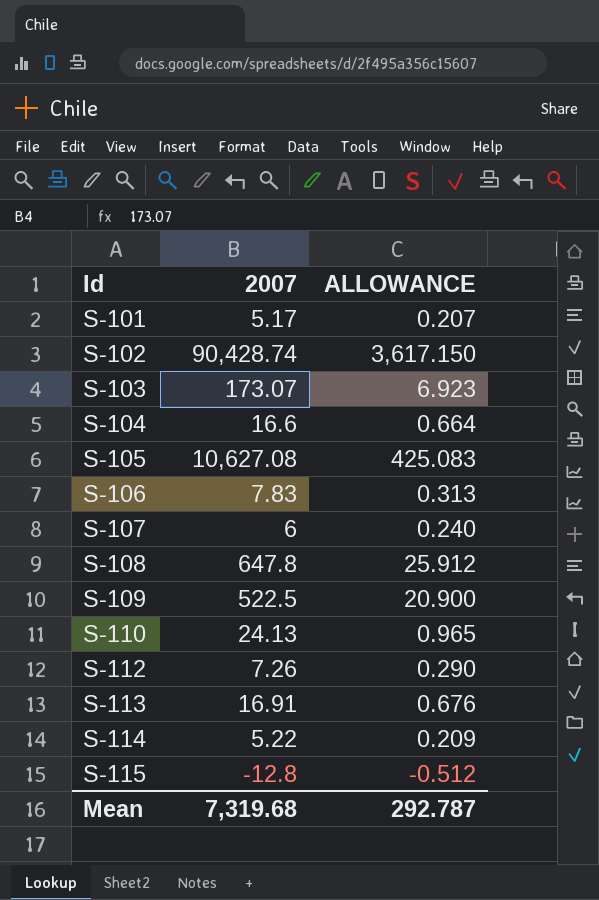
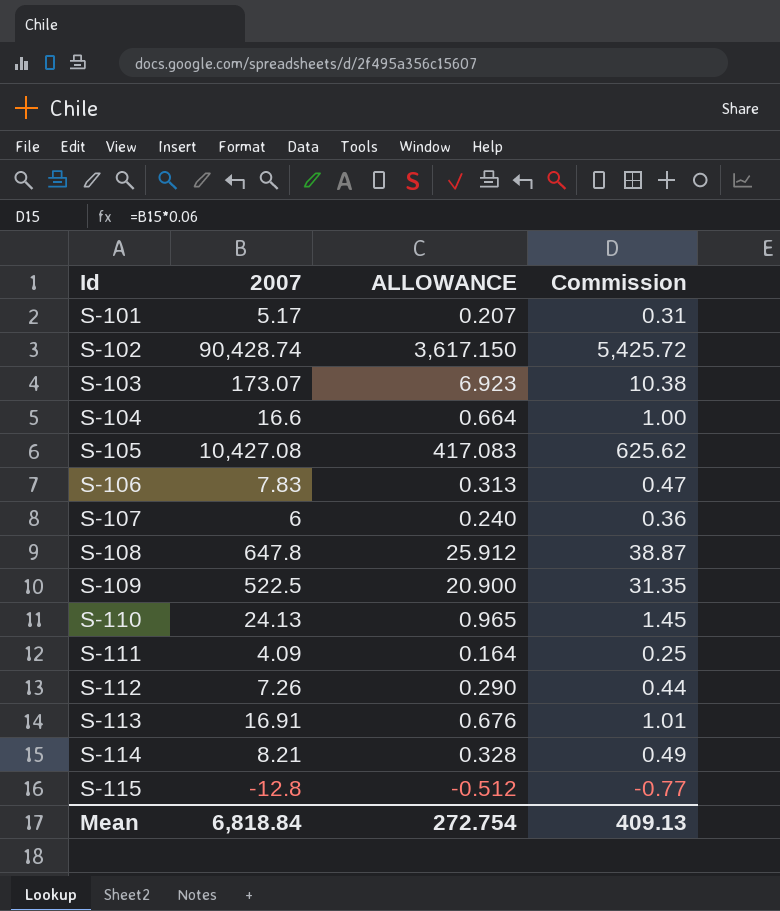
column Commission | formula: none -> [2007] * 0.06
S-105 | 2007: 10,627.08 -> 10,427.08
S-105 | ALLOWANCE: 425.083 -> 417.083
row S-111: none -> 4.09 | 0.164 | 0.25
S-114 | 2007: 5.22 -> 8.21
S-114 | ALLOWANCE: 0.209 -> 0.328
Mean | 2007: 7,319.68 -> 6,818.84
Mean | ALLOWANCE: 292.787 -> 272.754

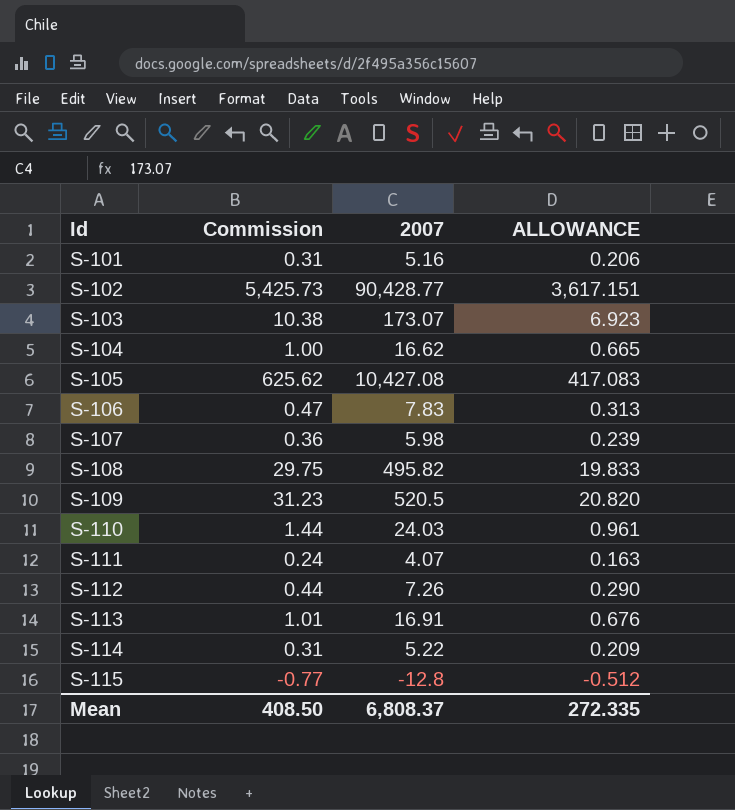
column Commission | position: 4 -> 2
S-101 | 2007: 5.17 -> 5.16
S-101 | ALLOWANCE: 0.207 -> 0.206
S-102 | Commission: 5,425.72 -> 5,425.73
S-102 | 2007: 90,428.74 -> 90,428.77
S-102 | ALLOWANCE: 3,617.150 -> 3,617.151
S-104 | 2007: 16.6 -> 16.62
S-104 | ALLOWANCE: 0.664 -> 0.665
S-107 | 2007: 6 -> 5.98
S-107 | ALLOWANCE: 0.240 -> 0.239
S-108 | Commission: 38.87 -> 29.75
S-108 | 2007: 647.8 -> 495.82
S-108 | ALLOWANCE: 25.912 -> 19.833
S-109 | Commission: 31.35 -> 31.23
S-109 | 2007: 522.5 -> 520.5
S-109 | ALLOWANCE: 20.900 -> 20.820
S-110 | Commission: 1.45 -> 1.44
S-110 | 2007: 24.13 -> 24.03
S-110 | ALLOWANCE: 0.965 -> 0.961
S-111 | Commission: 0.25 -> 0.24
S-111 | 2007: 4.09 -> 4.07
S-111 | ALLOWANCE: 0.164 -> 0.163
S-114 | Commission: 0.49 -> 0.31
S-114 | 2007: 8.21 -> 5.22
S-114 | ALLOWANCE: 0.328 -> 0.209
Mean | Commission: 409.13 -> 408.50
Mean | 2007: 6,818.84 -> 6,808.37
Mean | ALLOWANCE: 272.754 -> 272.335

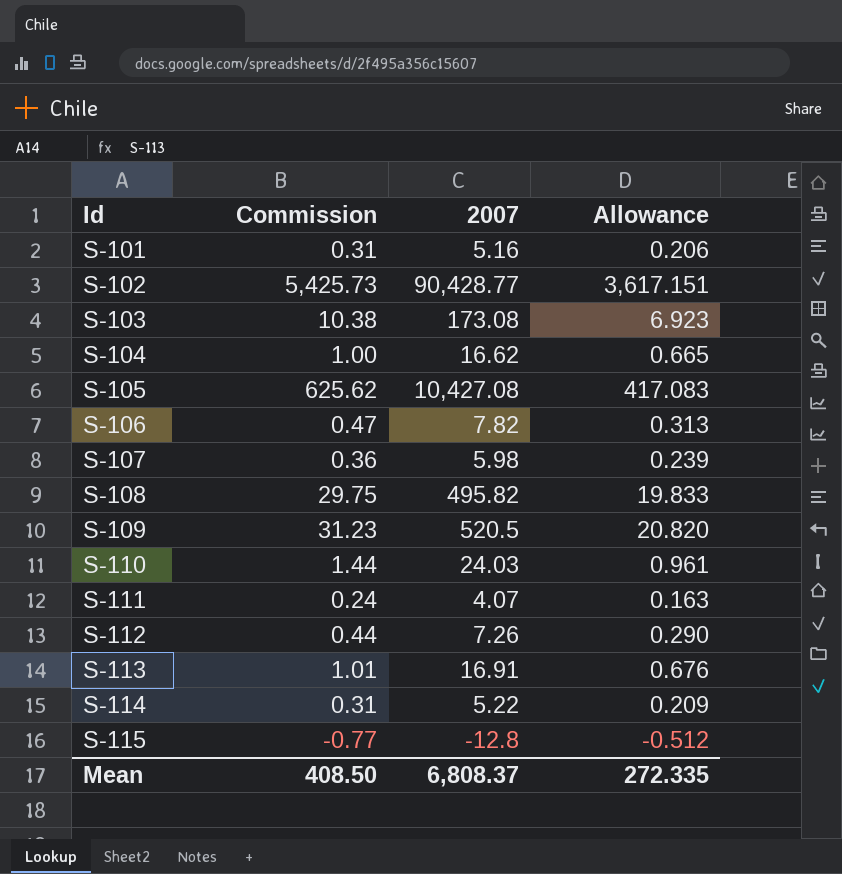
column name: ALLOWANCE -> Allowance
S-103 | 2007: 173.07 -> 173.08
S-106 | 2007: 7.83 -> 7.82

